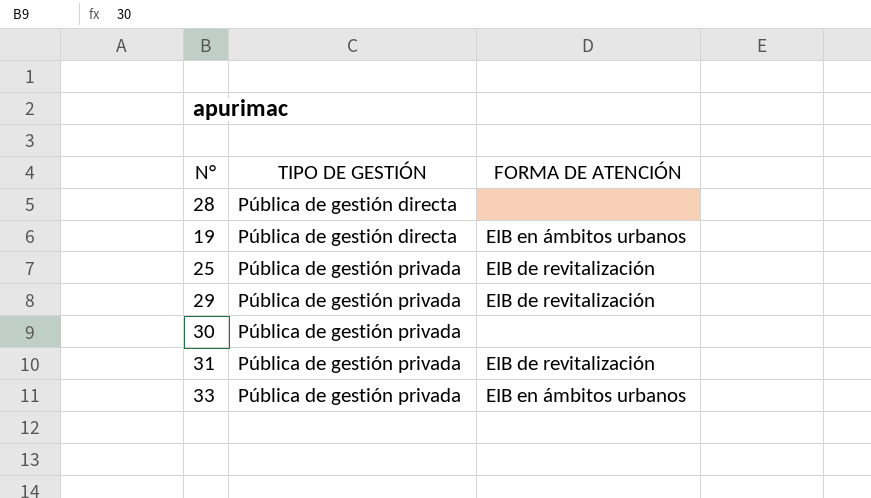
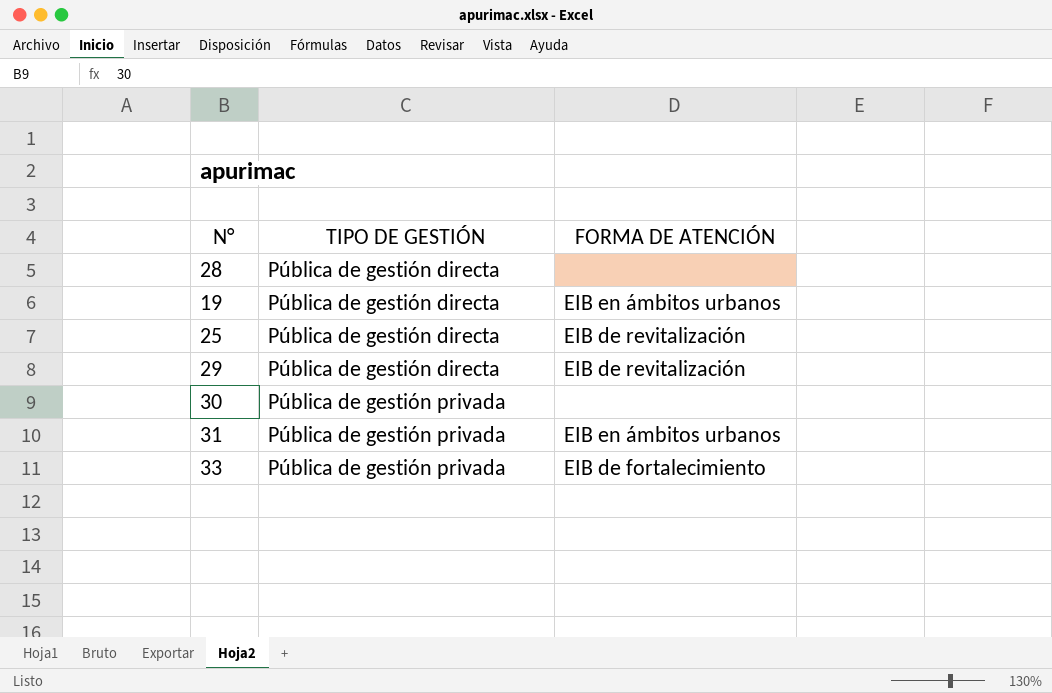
25 | TIPO DE GESTIÓN: Pública de gestión privada -> Pública de gestión directa
29 | TIPO DE GESTIÓN: Pública de gestión privada -> Pública de gestión directa
31 | FORMA DE ATENCIÓN: EIB de revitalización -> EIB en ámbitos urbanos
33 | FORMA DE ATENCIÓN: EIB en ámbitos urbanos -> EIB de fortalecimiento

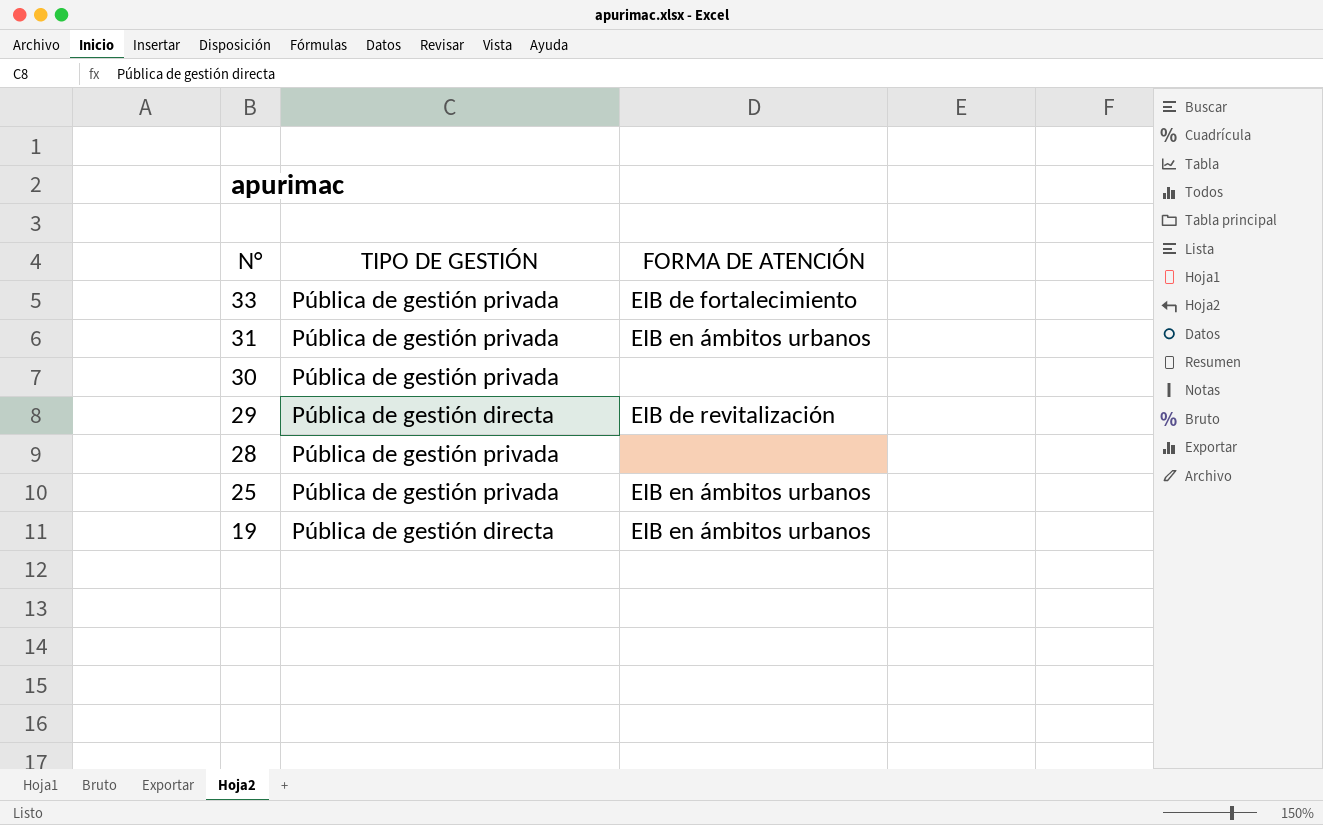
row order: TIPO DE GESTIÓN ascending -> N° descending
28 | TIPO DE GESTIÓN: Pública de gestión directa -> Pública de gestión privada
25 | TIPO DE GESTIÓN: Pública de gestión directa -> Pública de gestión privada
25 | FORMA DE ATENCIÓN: EIB de revitalización -> EIB en ámbitos urbanos

